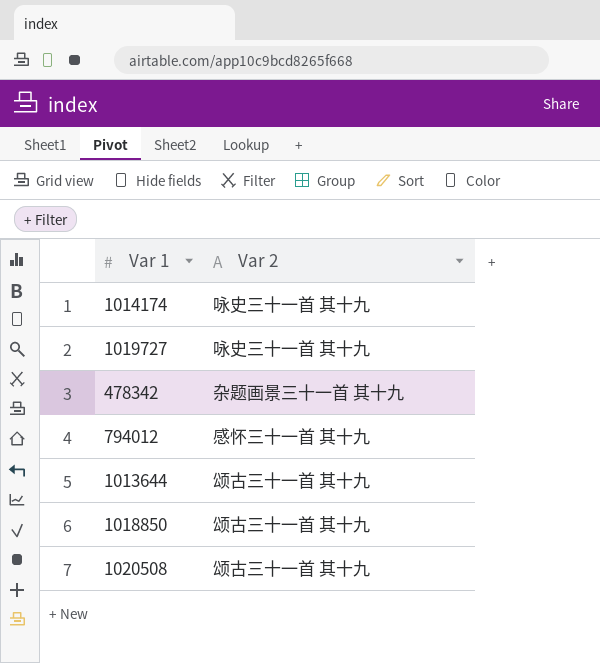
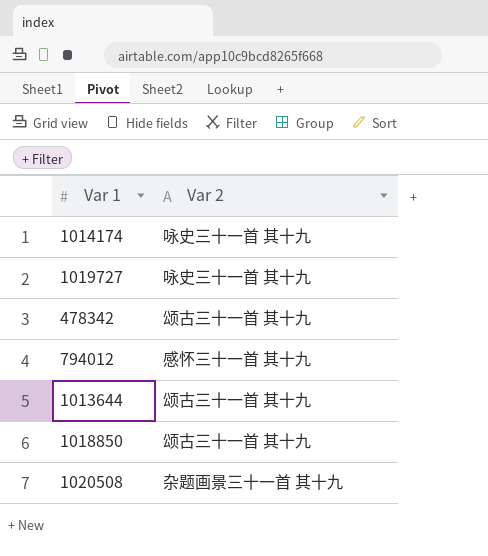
478342 | Var 2: 杂题画景三十一首 其十九 -> 颂古三十一首 其十九
1020508 | Var 2: 颂古三十一首 其十九 -> 杂题画景三十一首 其十九

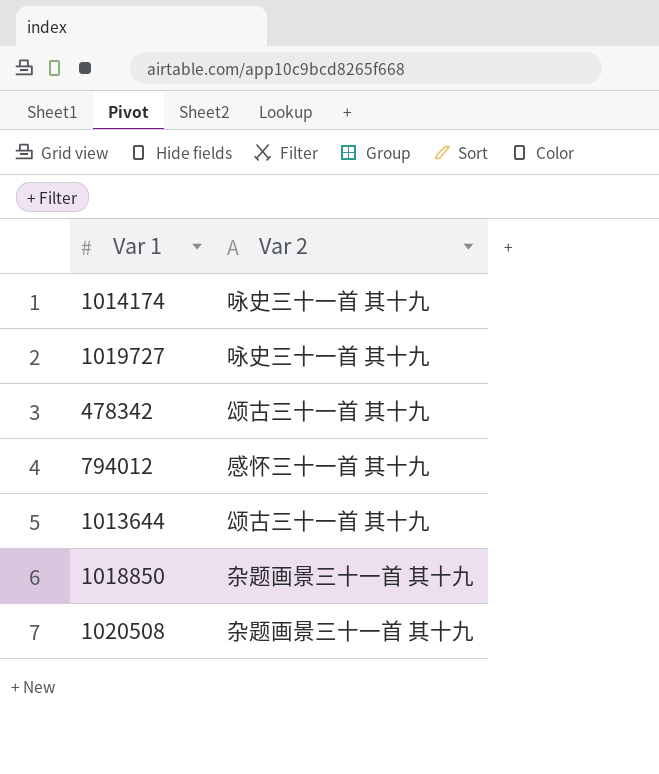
1018850 | Var 2: 颂古三十一首 其十九 -> 杂题画景三十一首 其十九

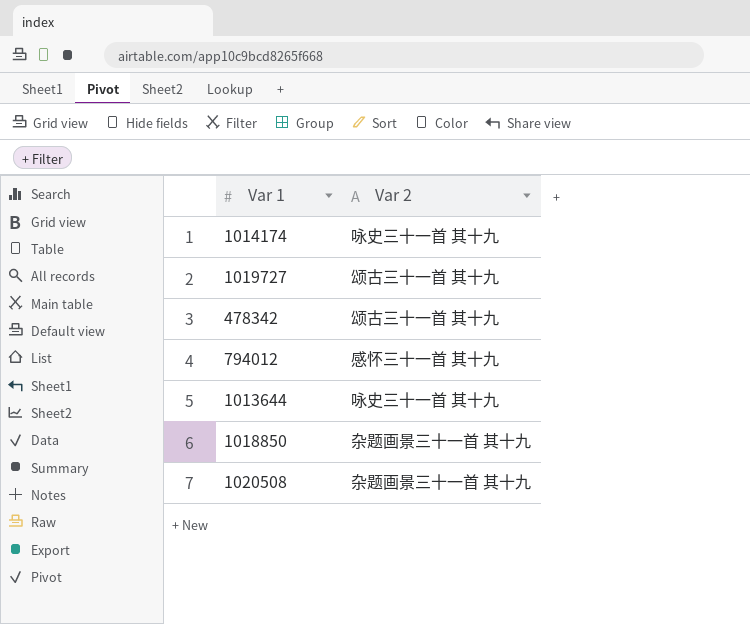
1019727 | Var 2: 咏史三十一首 其十九 -> 颂古三十一首 其十九
1013644 | Var 2: 颂古三十一首 其十九 -> 咏史三十一首 其十九

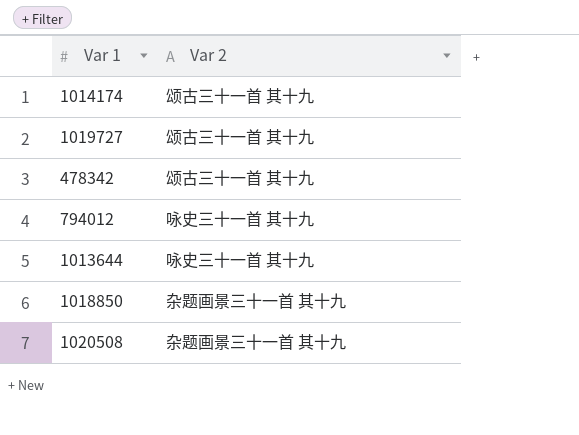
1014174 | Var 2: 咏史三十一首 其十九 -> 颂古三十一首 其十九
794012 | Var 2: 感怀三十一首 其十九 -> 咏史三十一首 其十九

